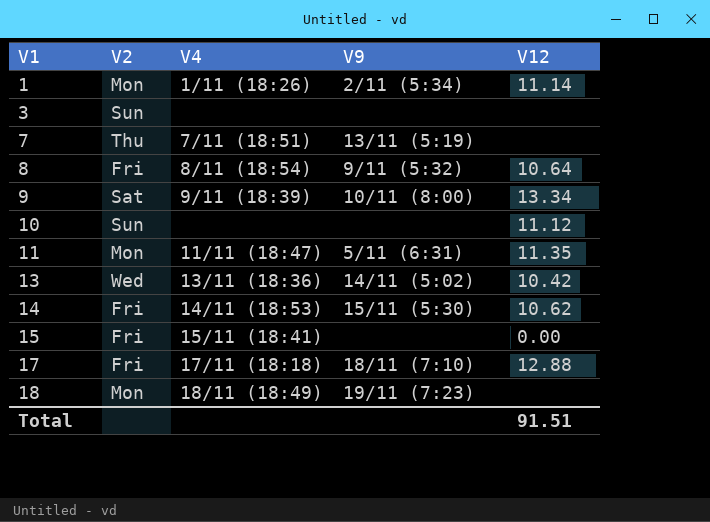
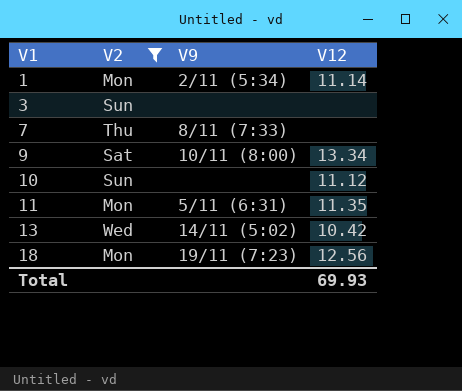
filter: none -> V2 != Fri
column V4 | position: 3 -> none
7 | V9: 13/11 (5:19) -> 8/11 (7:33)
18 | V12: none -> 12.56
Total | V12: 91.51 -> 69.93

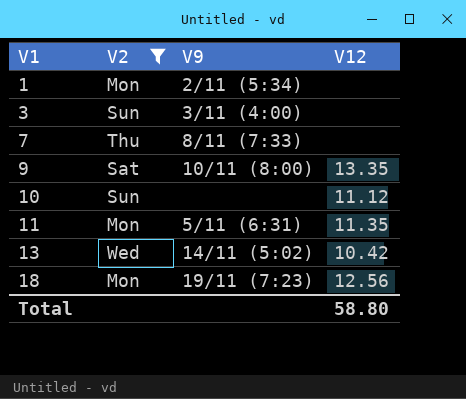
1 | V12: 11.14 -> none
3 | V9: none -> 3/11 (4:00)
9 | V12: 13.34 -> 13.35
Total | V12: 69.93 -> 58.80

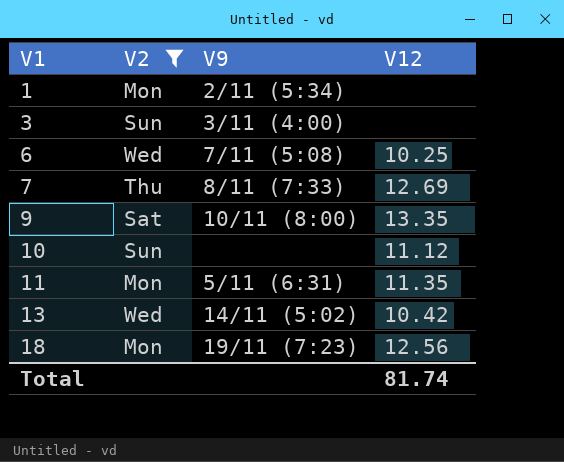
row 6: none -> Wed | 7/11 (5:08) | 10.25
7 | V12: none -> 12.69
Total | V12: 58.80 -> 81.74

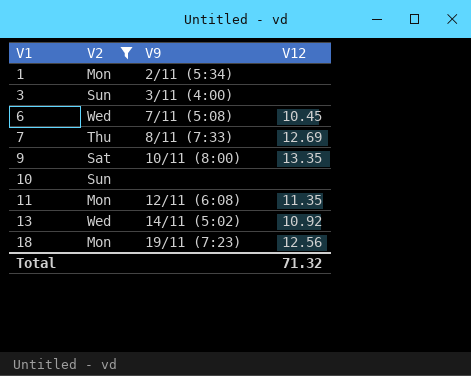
6 | V12: 10.25 -> 10.45
10 | V12: 11.12 -> none
11 | V9: 5/11 (6:31) -> 12/11 (6:08)
13 | V12: 10.42 -> 10.92
Total | V12: 81.74 -> 71.32

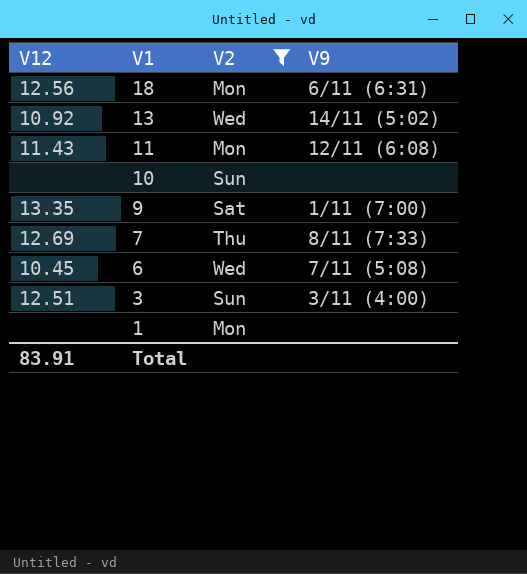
row order: V1 ascending -> V1 descending
column V12 | position: 4 -> 1
18 | V9: 19/11 (7:23) -> 6/11 (6:31)
11 | V12: 11.35 -> 11.43
9 | V9: 10/11 (8:00) -> 1/11 (7:00)
3 | V12: none -> 12.51
1 | V9: 2/11 (5:34) -> none
Total | V12: 71.32 -> 83.91

